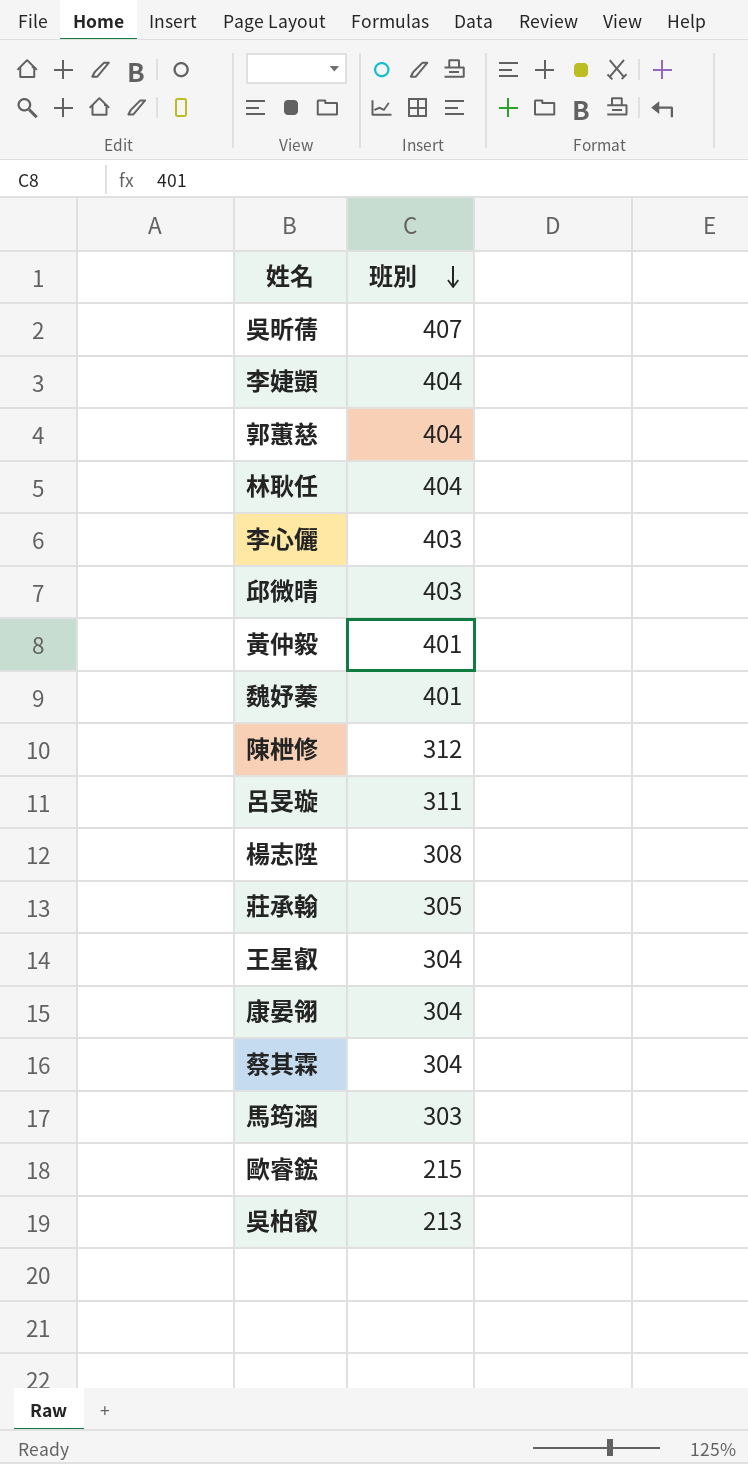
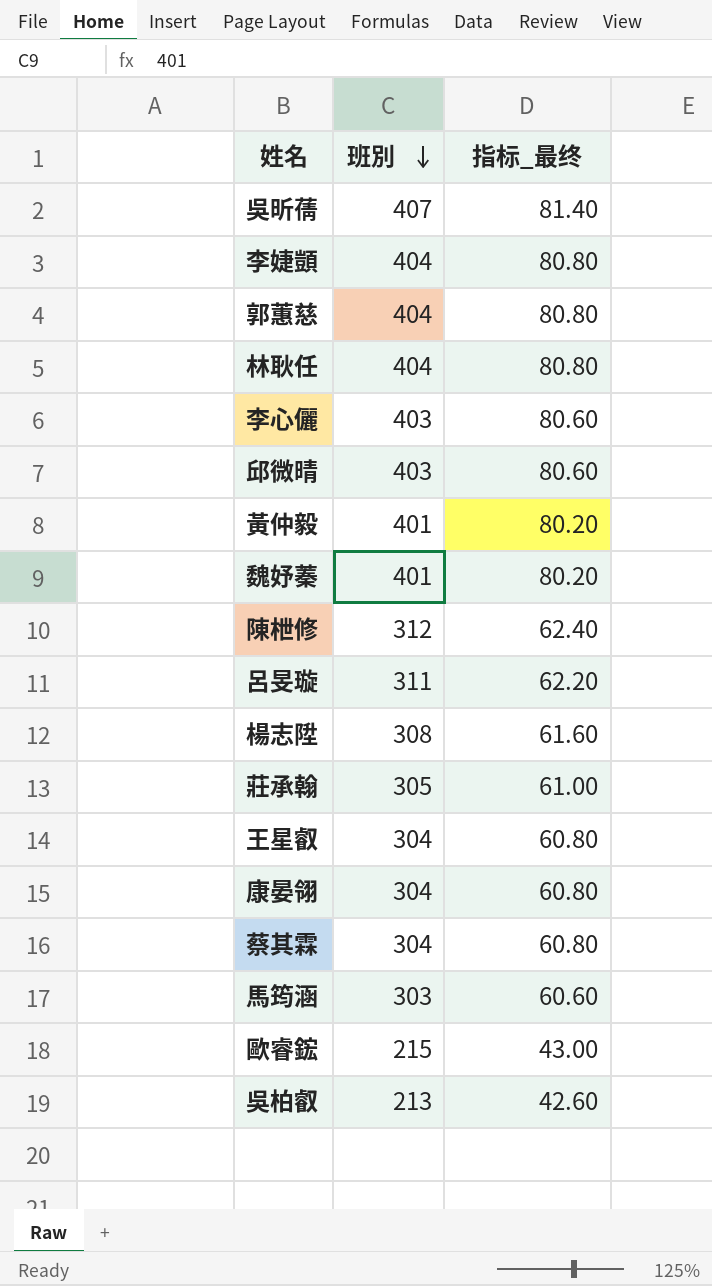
column 指标_最终 | formula: none -> [班別] * 0.2

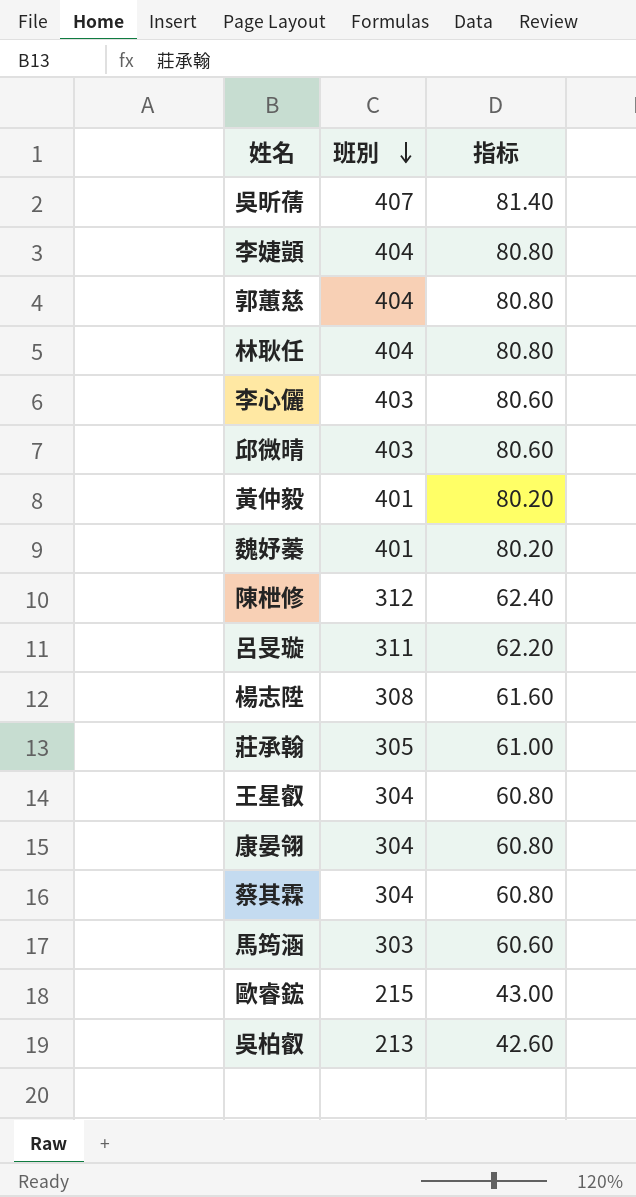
column name: 指标_最终 -> 指标

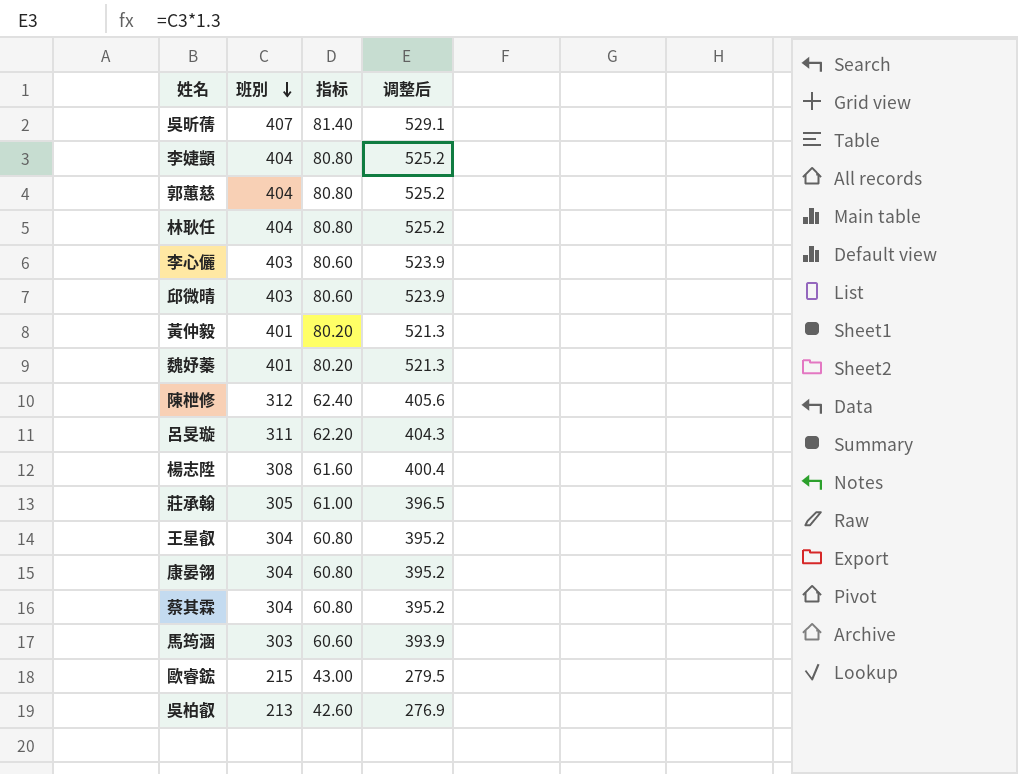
column 调整后 | formula: none -> [班別] * 1.3

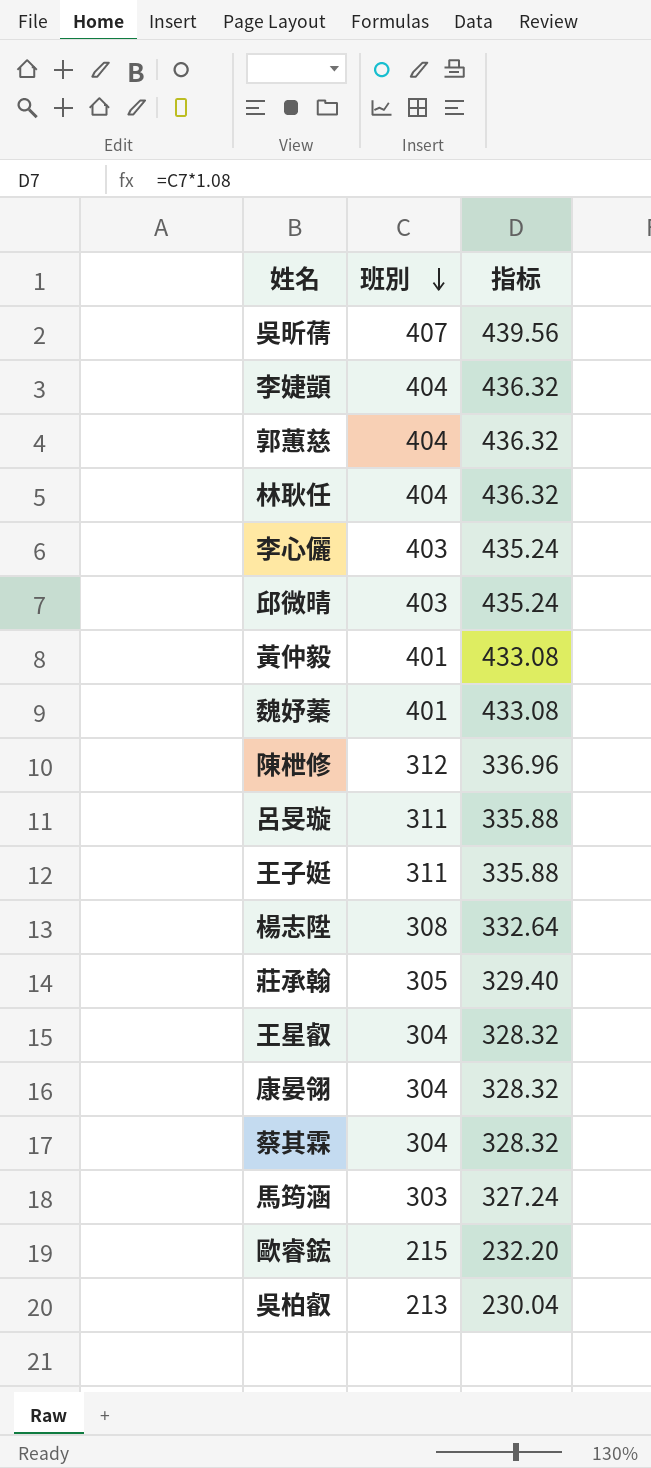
column 调整后 | formula: [班別] * 1.3 -> none
column 指标 | formula: [班別] * 0.2 -> [班別] * 1.08
row 王子娗: none -> 311 | 335.88

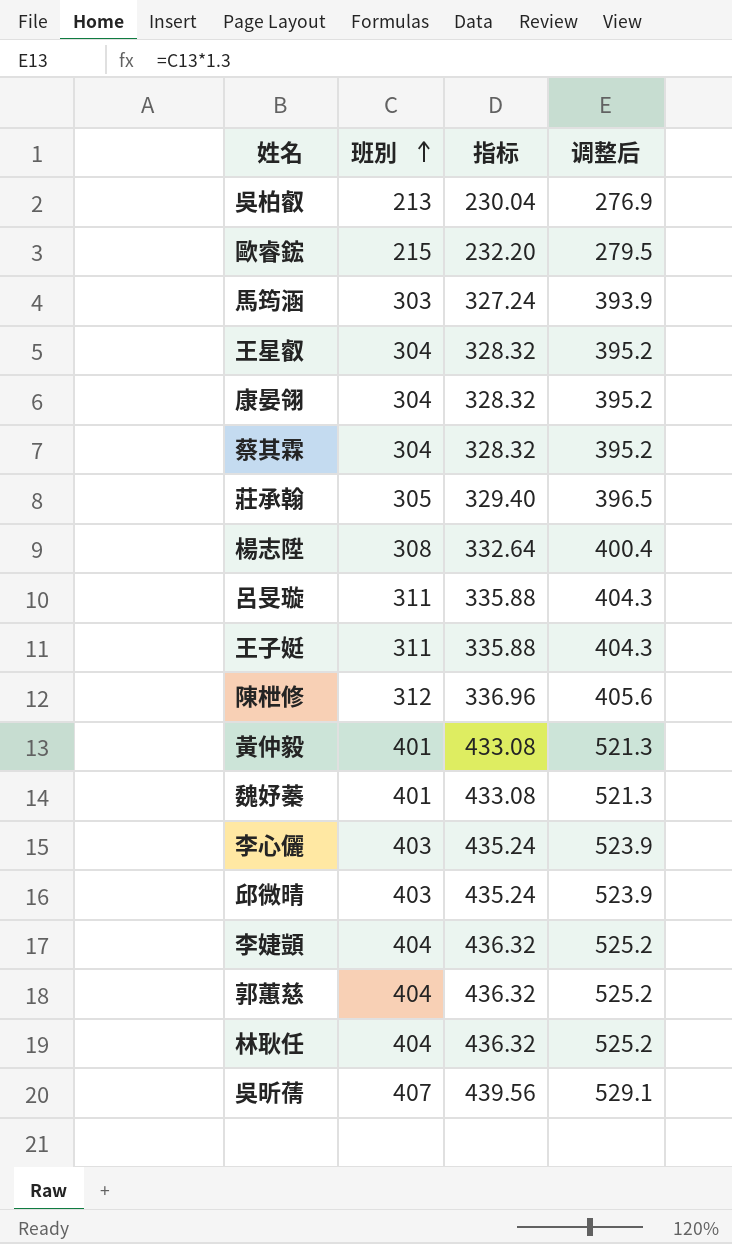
row order: 班別 descending -> 班別 ascending
column 调整后 | formula: none -> [班別] * 1.3

